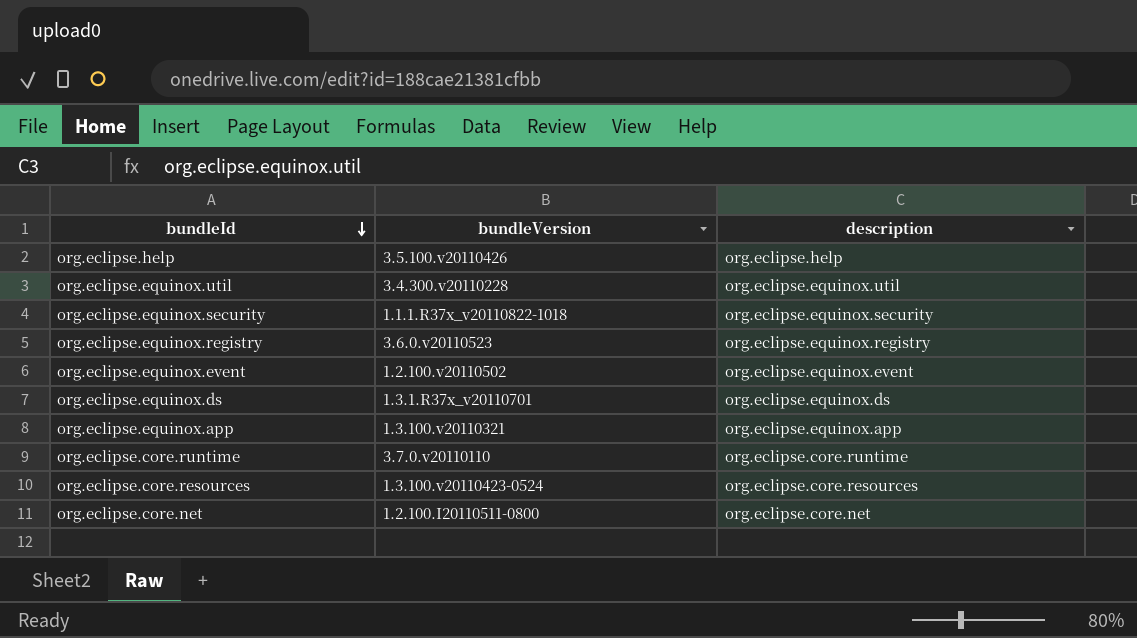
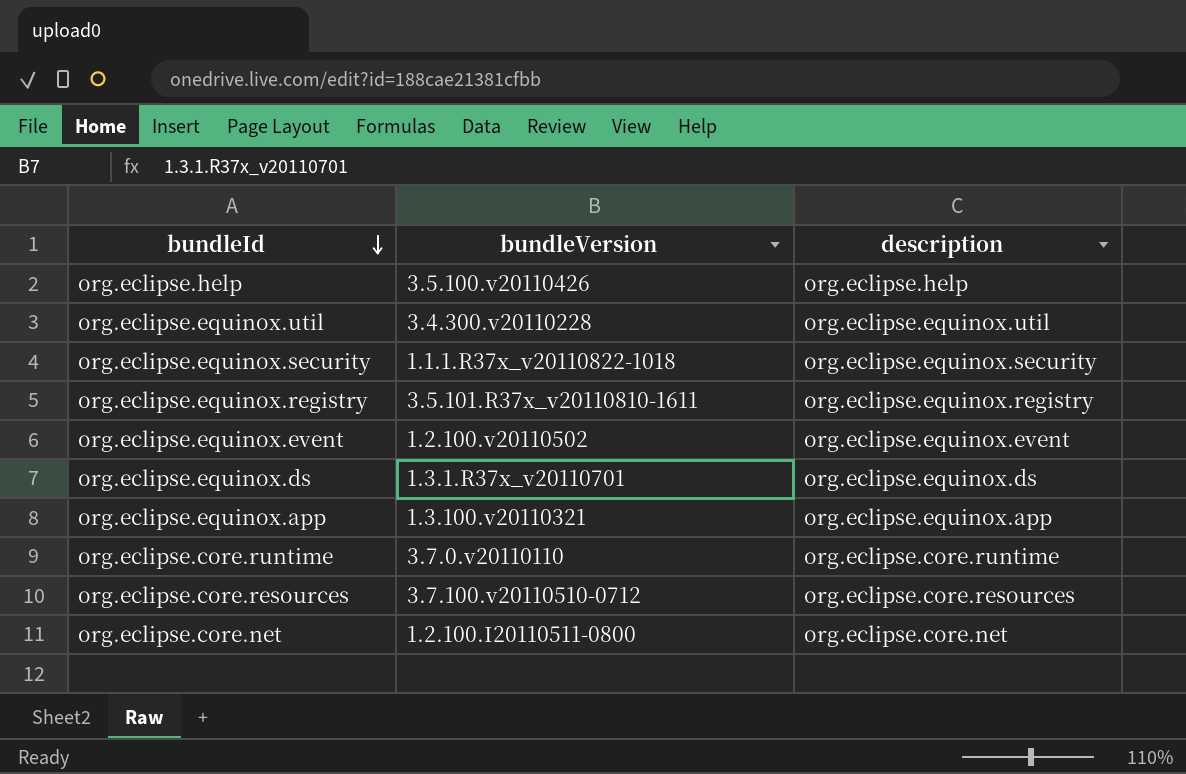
org.eclipse.equinox.registry | bundleVersion: 3.6.0.v20110523 -> 3.5.101.R37x_v20110810-1611
org.eclipse.core.resources | bundleVersion: 1.3.100.v20110423-0524 -> 3.7.100.v20110510-0712

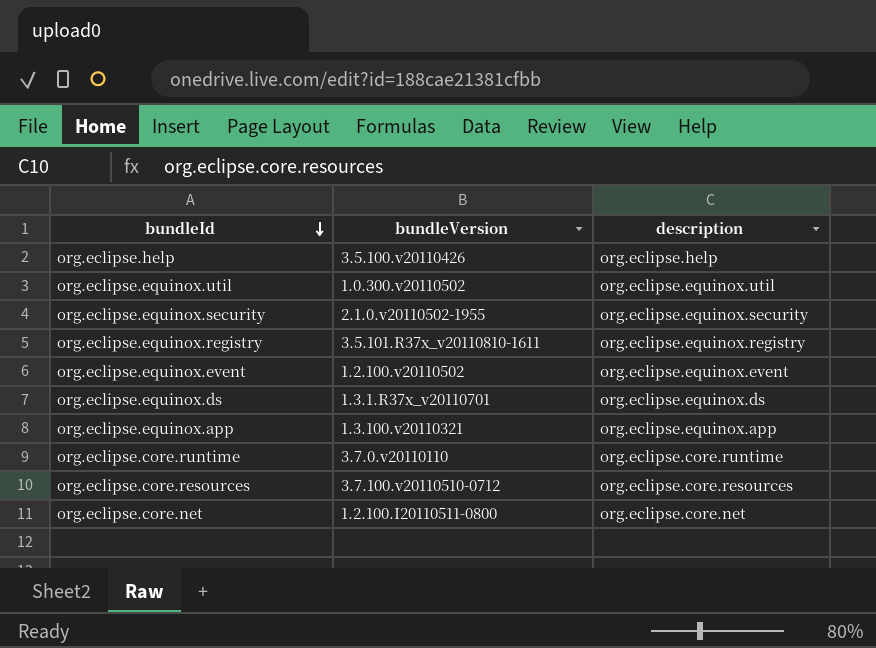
org.eclipse.equinox.util | bundleVersion: 3.4.300.v20110228 -> 1.0.300.v20110502
org.eclipse.equinox.security | bundleVersion: 1.1.1.R37x_v20110822-1018 -> 2.1.0.v20110502-1955

